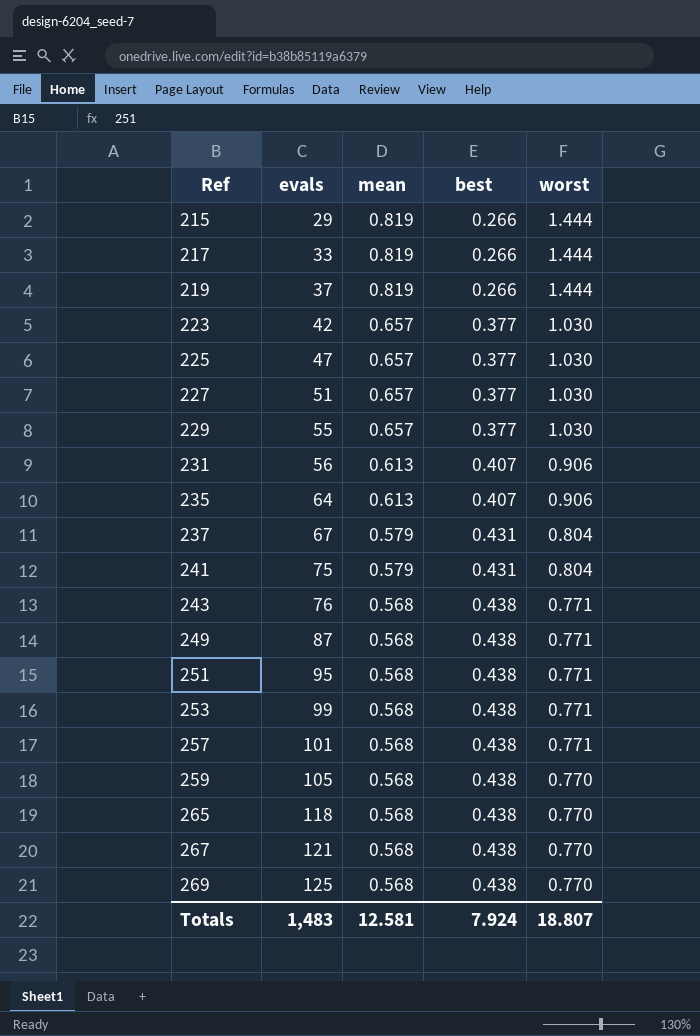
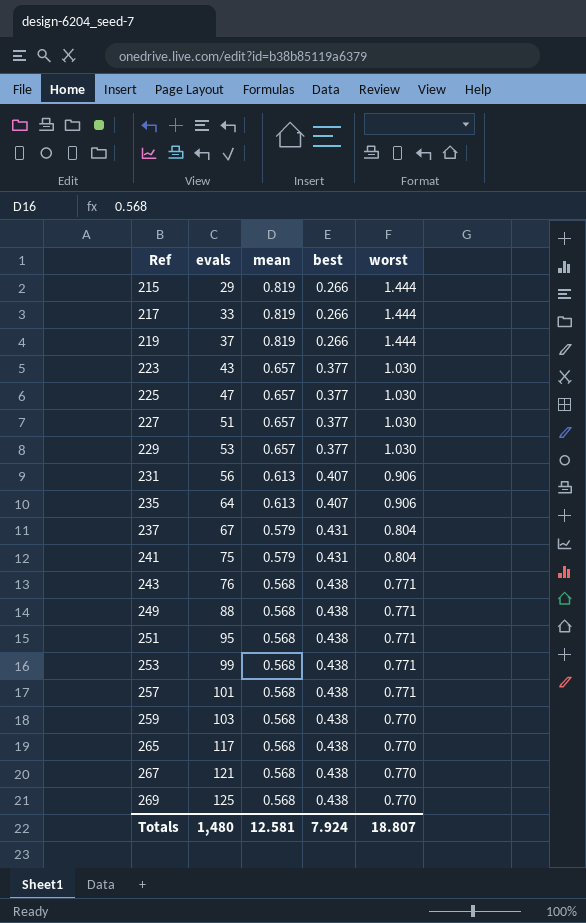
223 | evals: 42 -> 43
229 | evals: 55 -> 53
249 | evals: 87 -> 88
259 | evals: 105 -> 103
265 | evals: 118 -> 117
Totals | evals: 1,483 -> 1,480

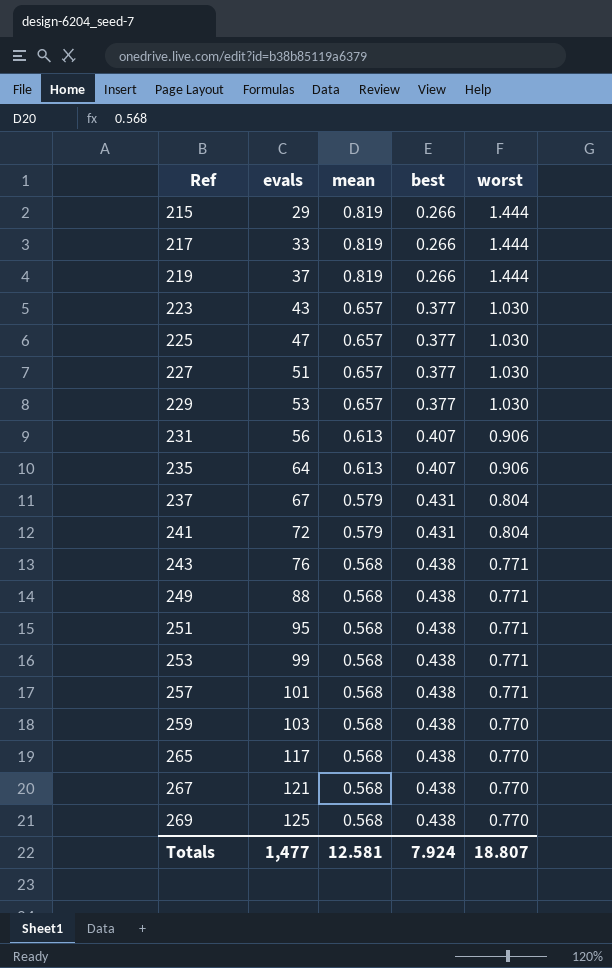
241 | evals: 75 -> 72
Totals | evals: 1,480 -> 1,477

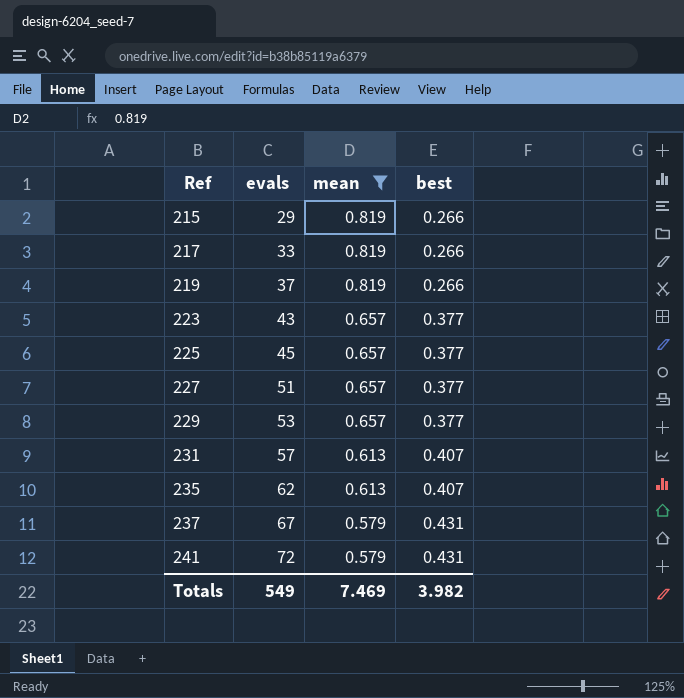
filter: none -> mean != 0.568
column worst | position: 5 -> none
225 | evals: 47 -> 45
231 | evals: 56 -> 57
235 | evals: 64 -> 62
Totals | evals: 1,477 -> 549
Totals | mean: 12.581 -> 7.469
Totals | best: 7.924 -> 3.982

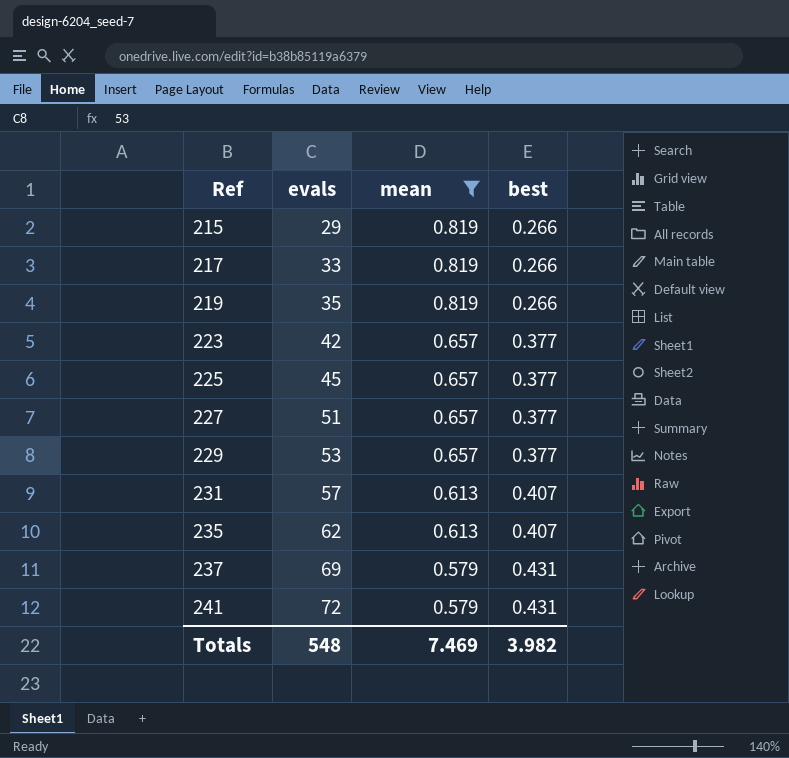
219 | evals: 37 -> 35
223 | evals: 43 -> 42
237 | evals: 67 -> 69
Totals | evals: 549 -> 548

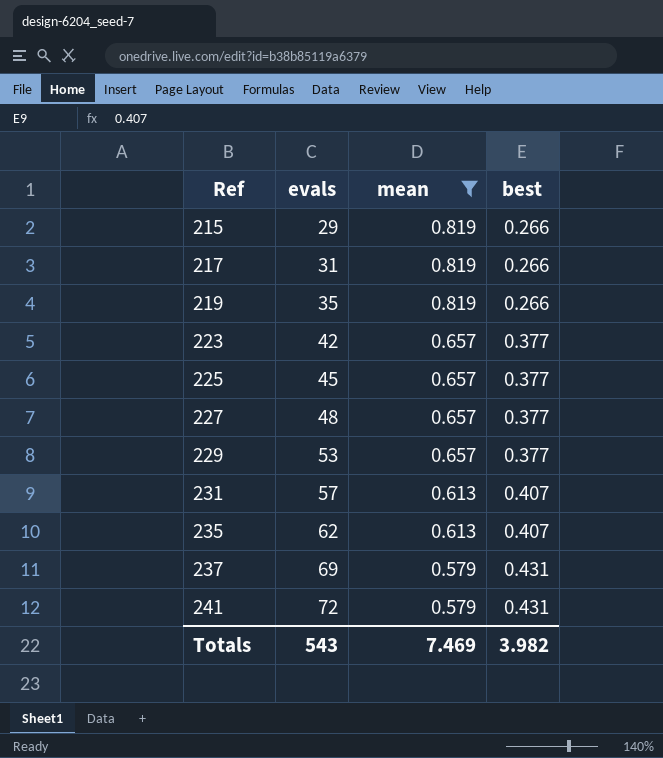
217 | evals: 33 -> 31
227 | evals: 51 -> 48
Totals | evals: 548 -> 543

